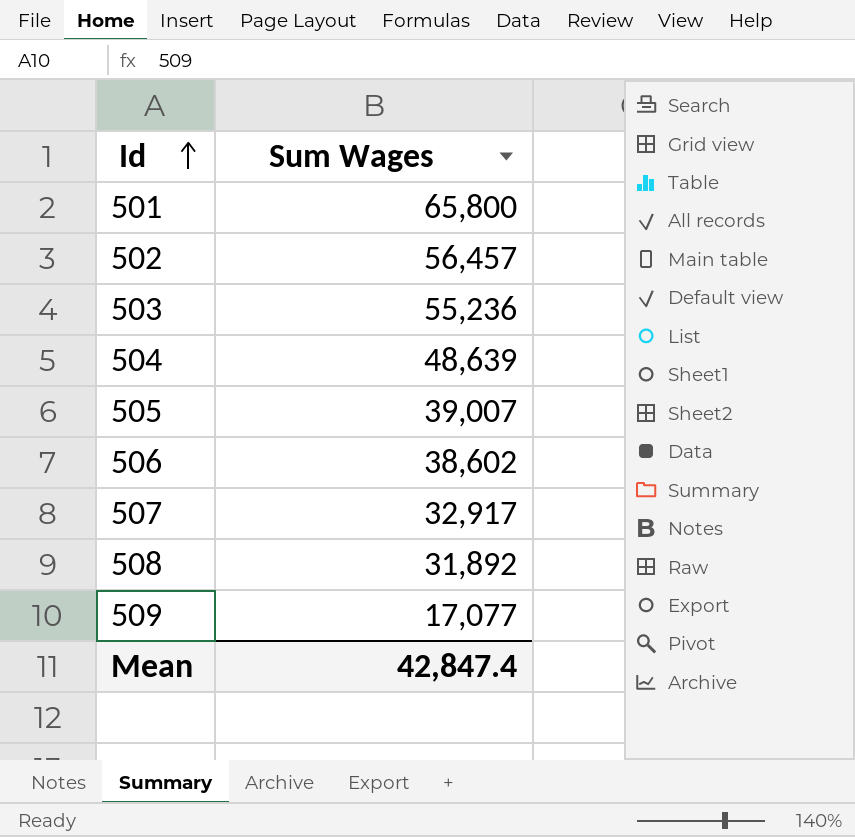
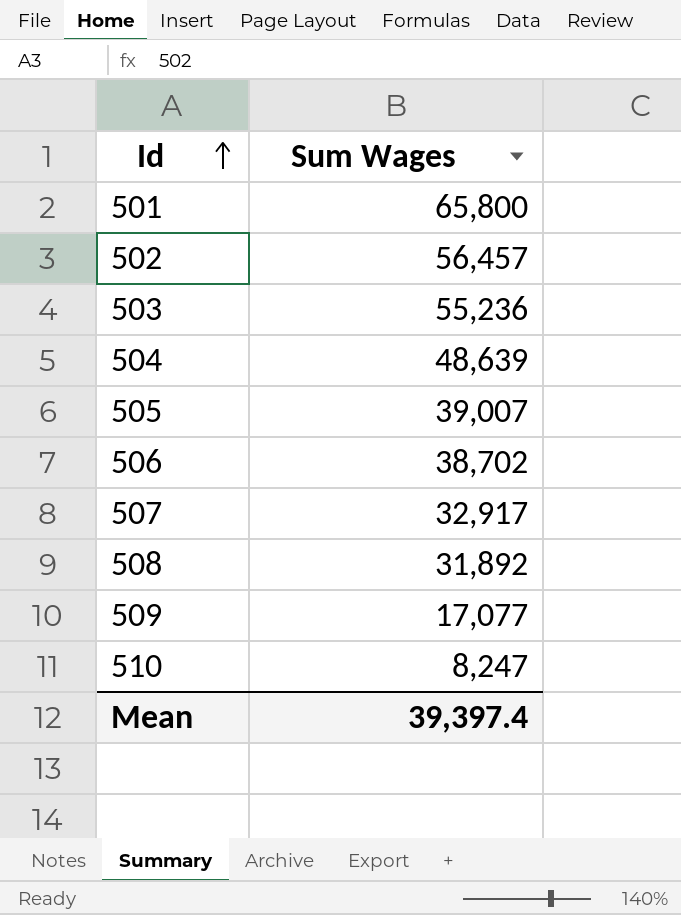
506 | Sum Wages: 38,602 -> 38,702
row 510: none -> 8,247
Mean | Sum Wages: 42,847.4 -> 39,397.4

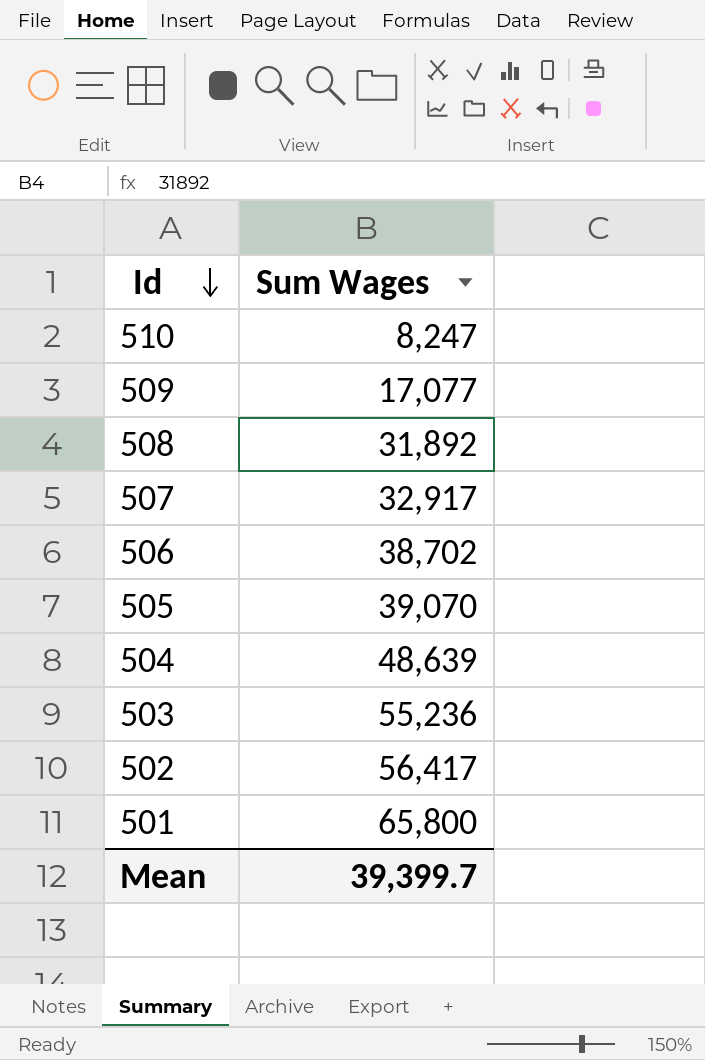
row order: Id ascending -> Id descending
505 | Sum Wages: 39,007 -> 39,070
502 | Sum Wages: 56,457 -> 56,417
Mean | Sum Wages: 39,397.4 -> 39,399.7

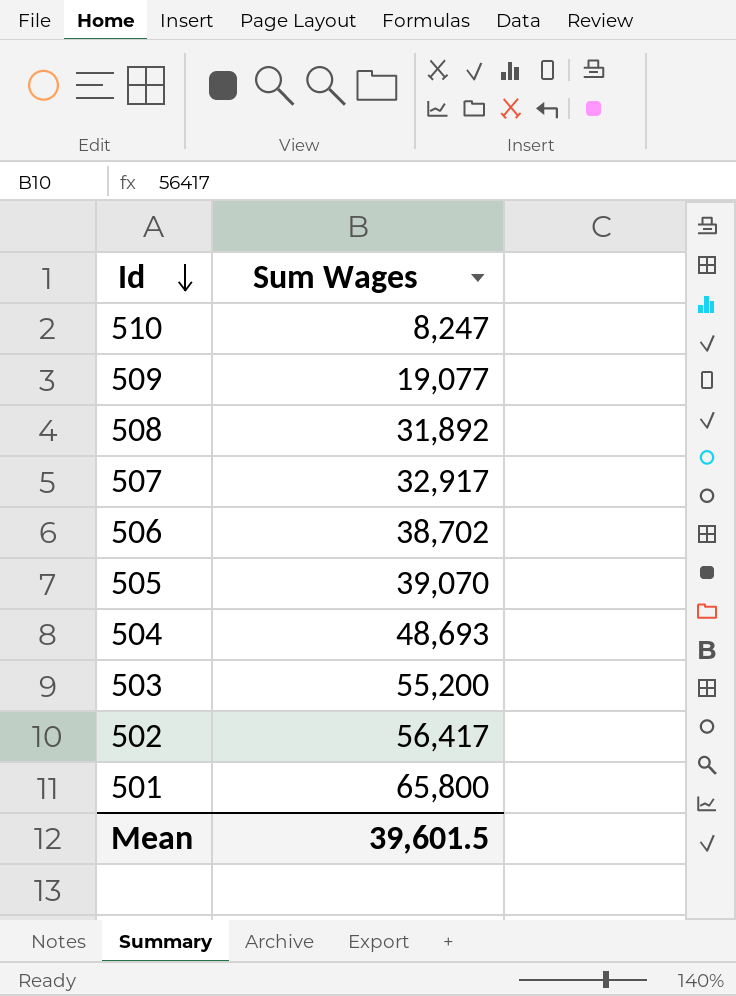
509 | Sum Wages: 17,077 -> 19,077
504 | Sum Wages: 48,639 -> 48,693
503 | Sum Wages: 55,236 -> 55,200
Mean | Sum Wages: 39,399.7 -> 39,601.5

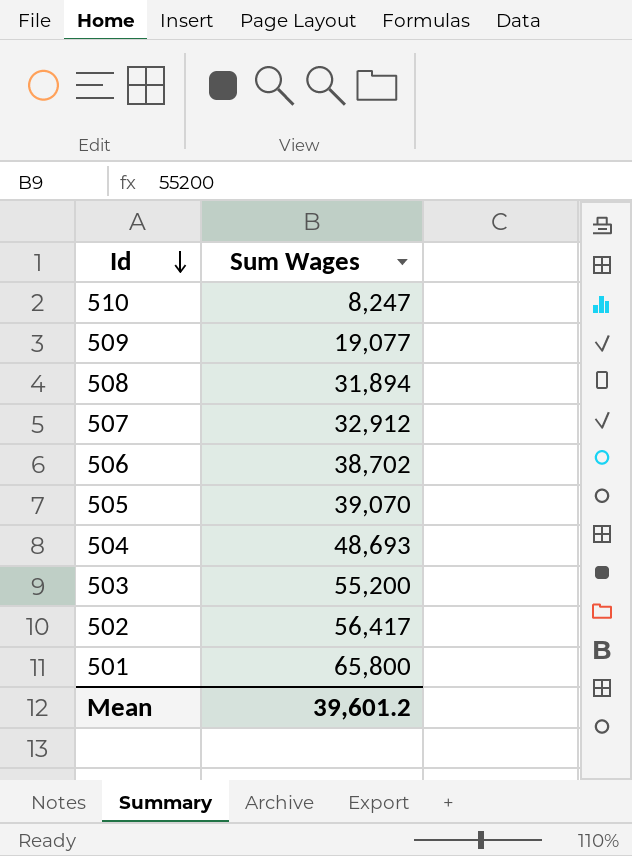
508 | Sum Wages: 31,892 -> 31,894
507 | Sum Wages: 32,917 -> 32,912
Mean | Sum Wages: 39,601.5 -> 39,601.2

